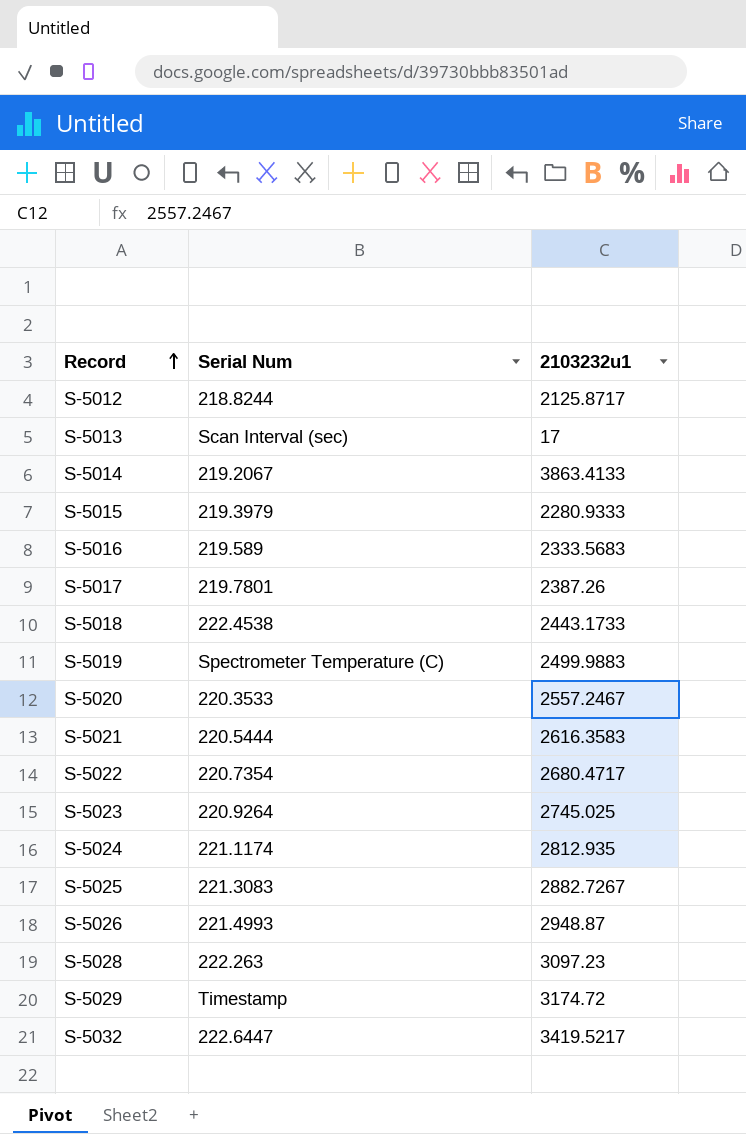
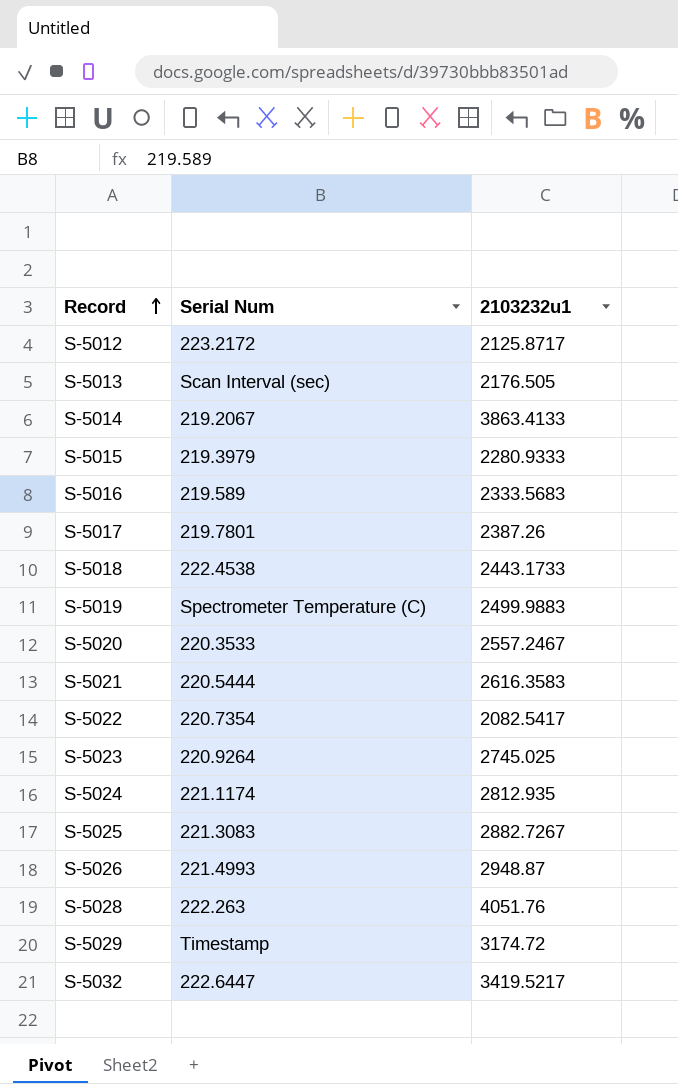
S-5012 | Serial Num: 218.8244 -> 223.2172
S-5013 | 2103232u1: 17 -> 2176.505
S-5022 | 2103232u1: 2680.4717 -> 2082.5417
S-5028 | 2103232u1: 3097.23 -> 4051.76

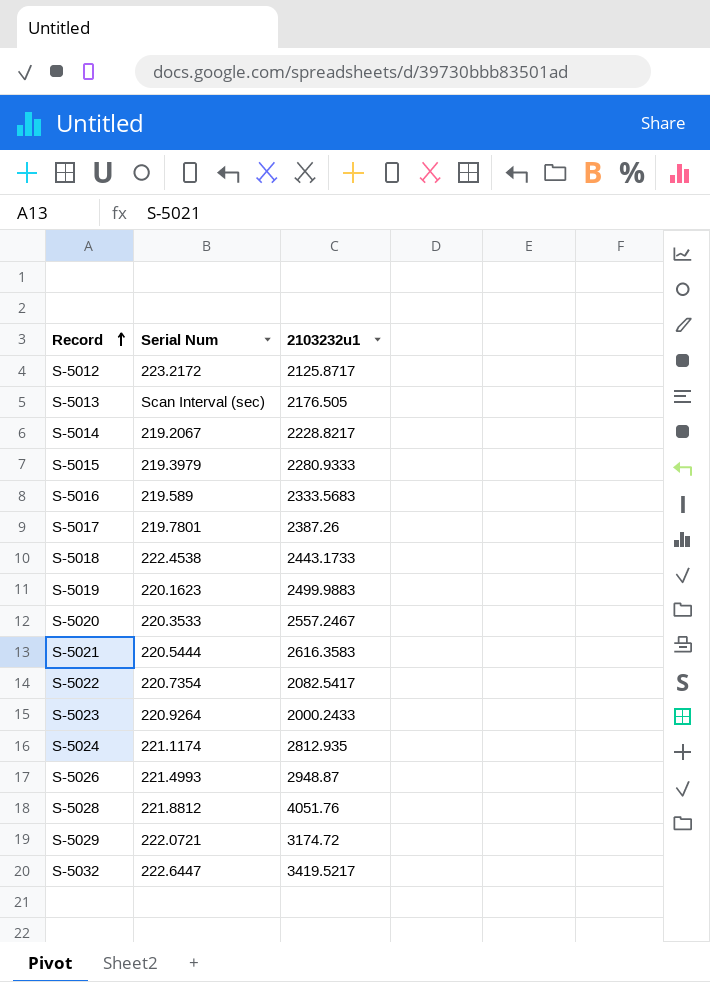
row S-5025: 221.3083 | 2882.7267 -> none
S-5014 | 2103232u1: 3863.4133 -> 2228.8217
S-5019 | Serial Num: Spectrometer Temperature (C) -> 220.1623
S-5023 | 2103232u1: 2745.025 -> 2000.2433
S-5028 | Serial Num: 222.263 -> 221.8812
S-5029 | Serial Num: Timestamp -> 222.0721

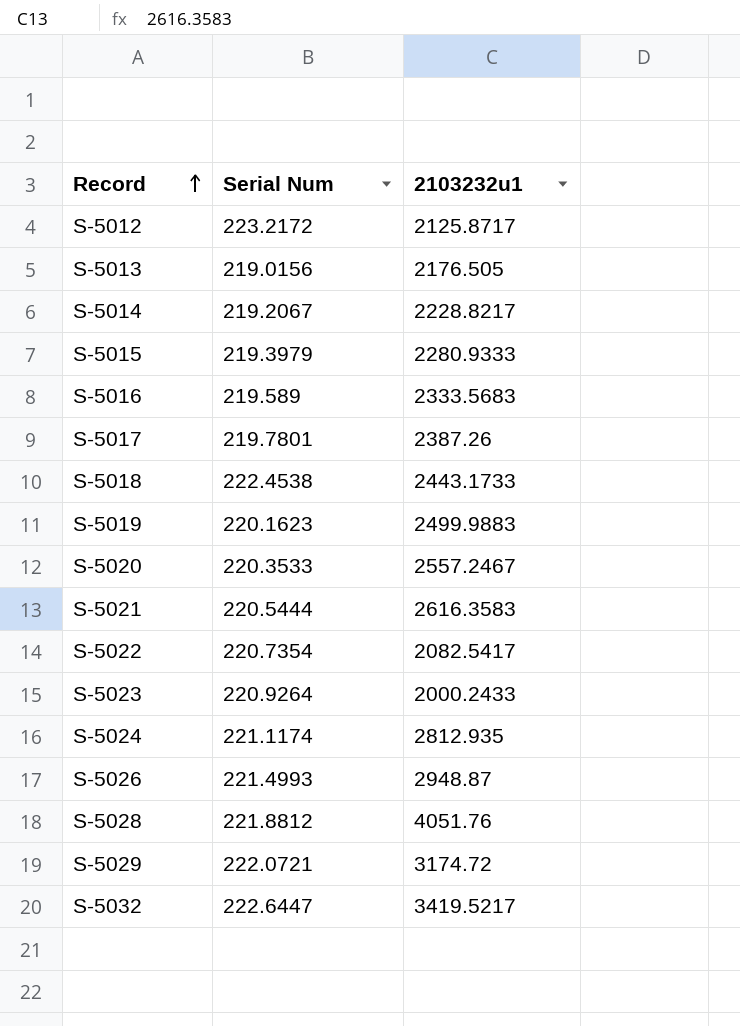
S-5013 | Serial Num: Scan Interval (sec) -> 219.0156

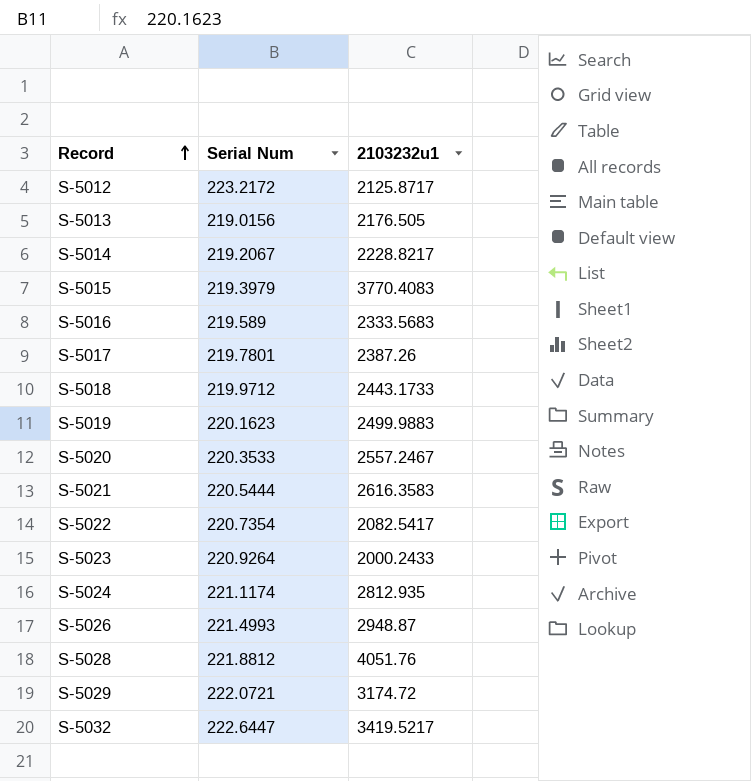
S-5015 | 2103232u1: 2280.9333 -> 3770.4083
S-5018 | Serial Num: 222.4538 -> 219.9712

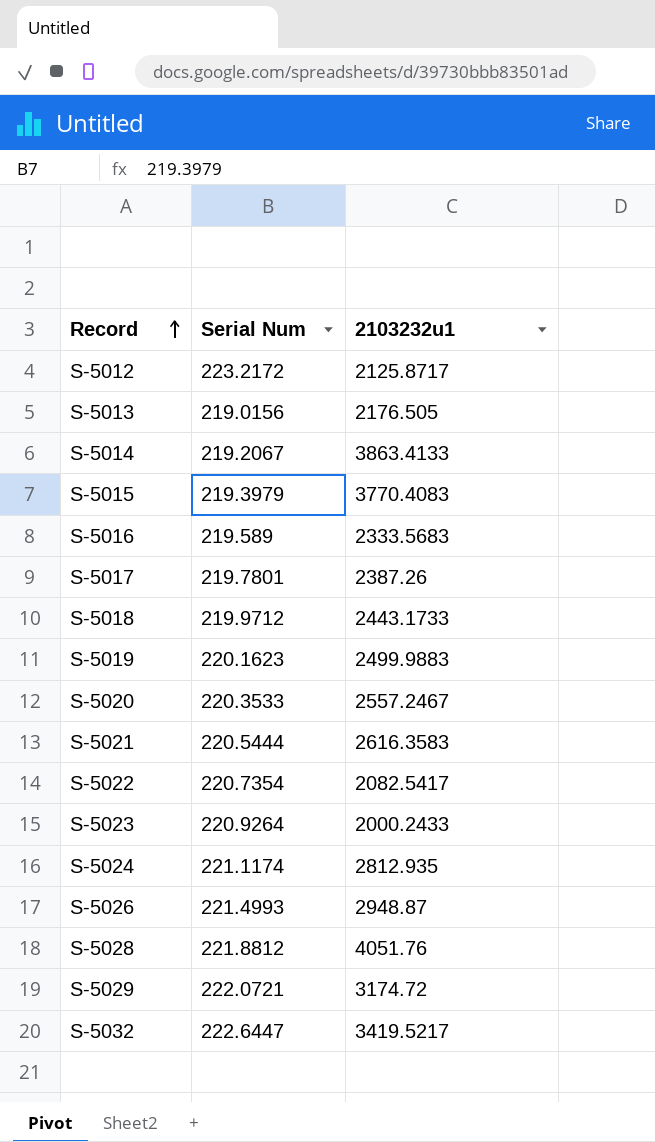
S-5014 | 2103232u1: 2228.8217 -> 3863.4133

